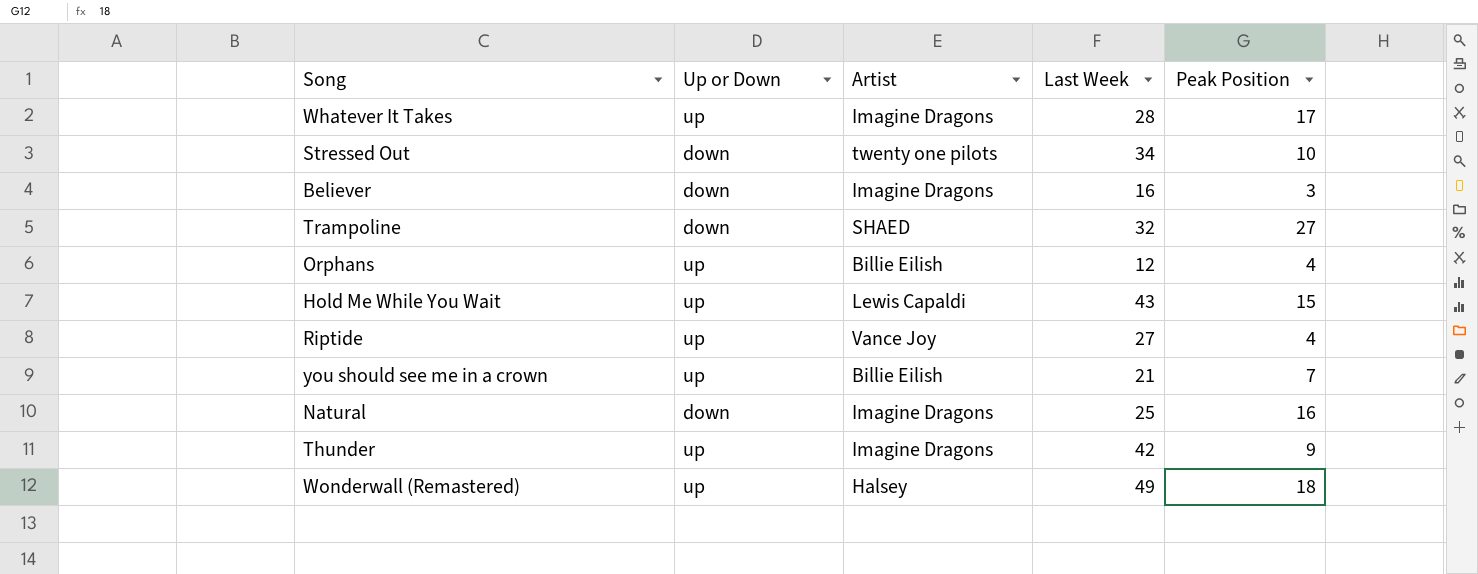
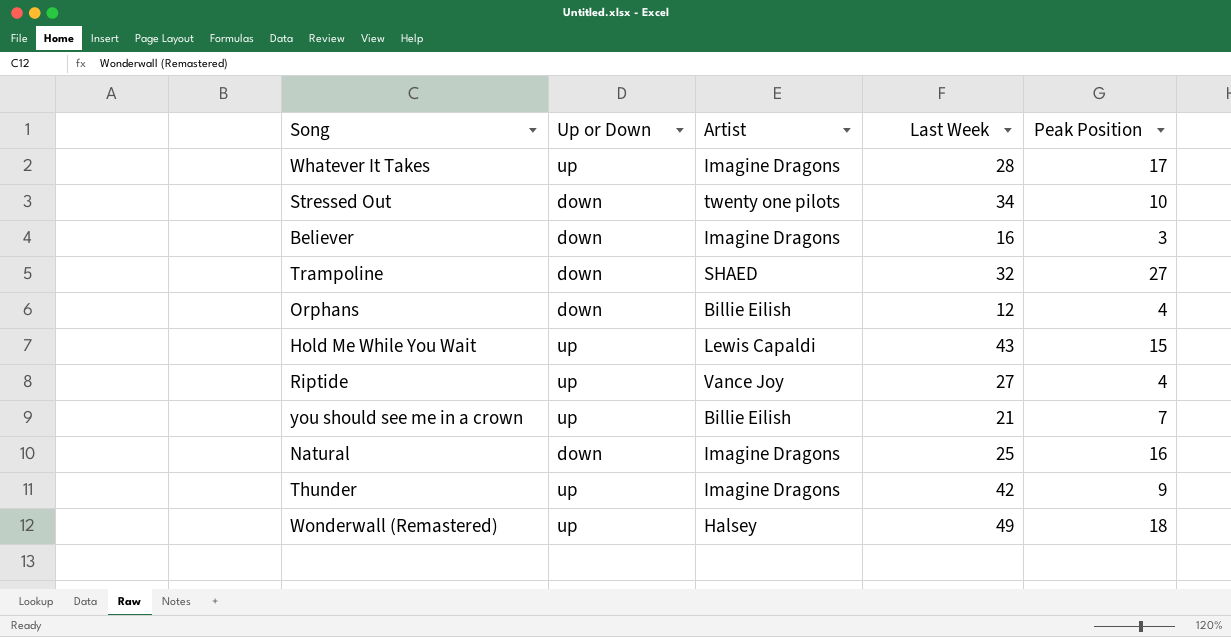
Orphans | Up or Down: up -> down

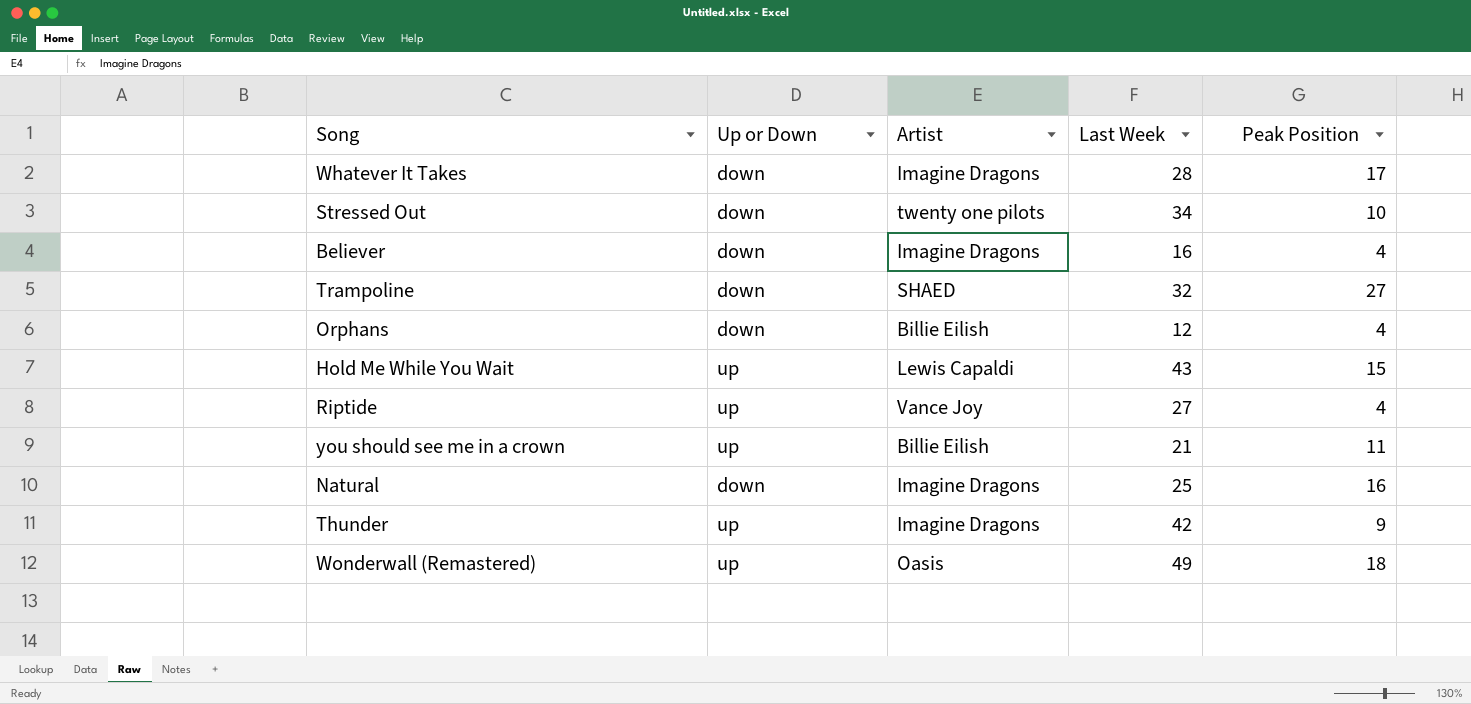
Whatever It Takes | Up or Down: up -> down
Believer | Peak Position: 3 -> 4
you should see me in a crown | Peak Position: 7 -> 11
Wonderwall (Remastered) | Artist: Halsey -> Oasis

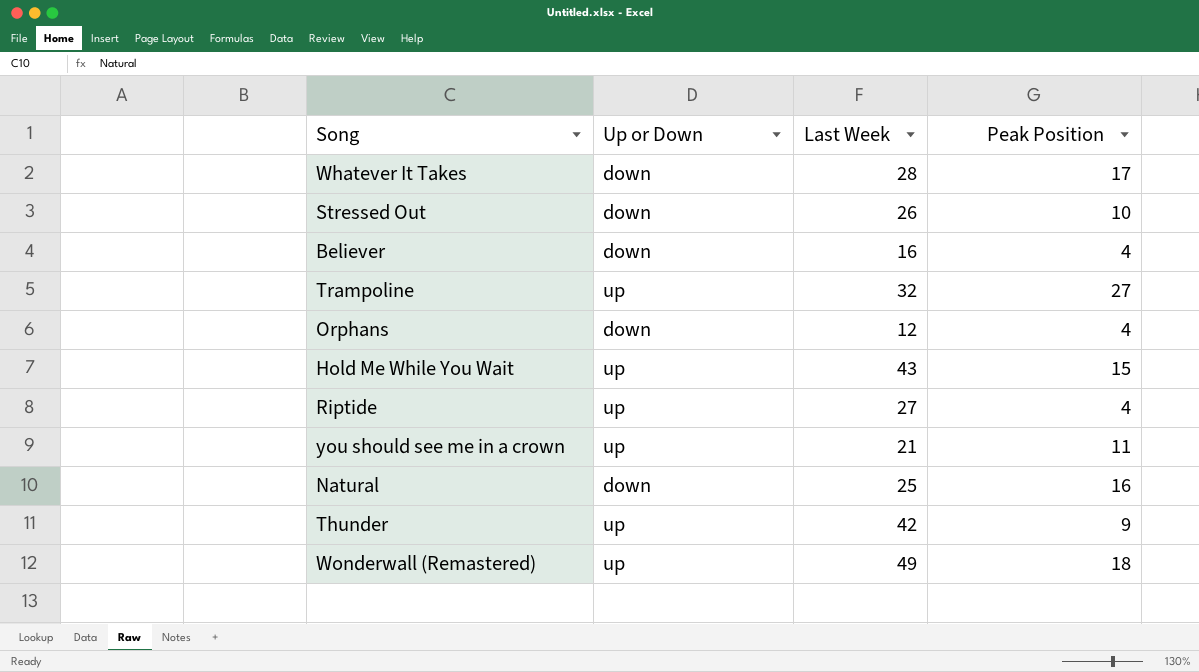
column Artist | position: 3 -> none
Stressed Out | Last Week: 34 -> 26
Trampoline | Up or Down: down -> up

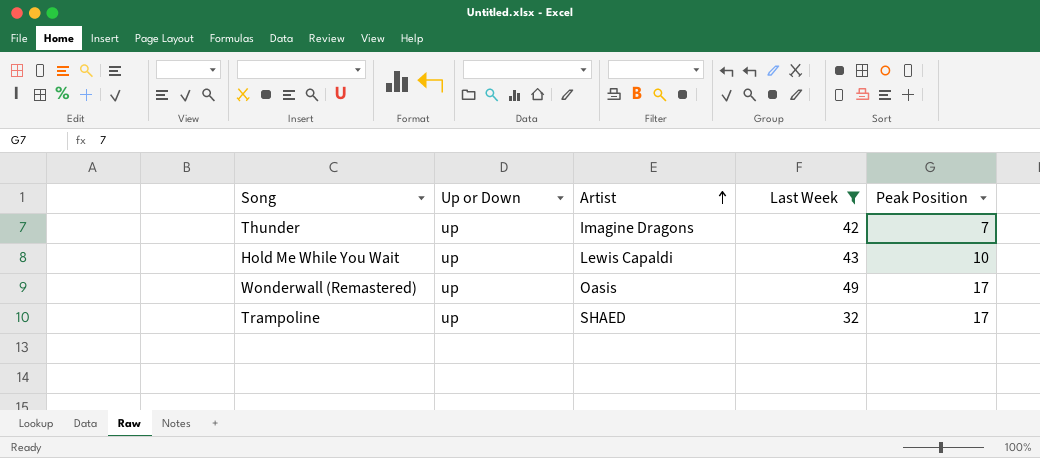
filter: none -> Last Week >= 32
row order: none -> Artist ascending
column Artist | position: none -> 3
Thunder | Peak Position: 9 -> 7
Hold Me While You Wait | Peak Position: 15 -> 10
Wonderwall (Remastered) | Peak Position: 18 -> 17
Trampoline | Peak Position: 27 -> 17

